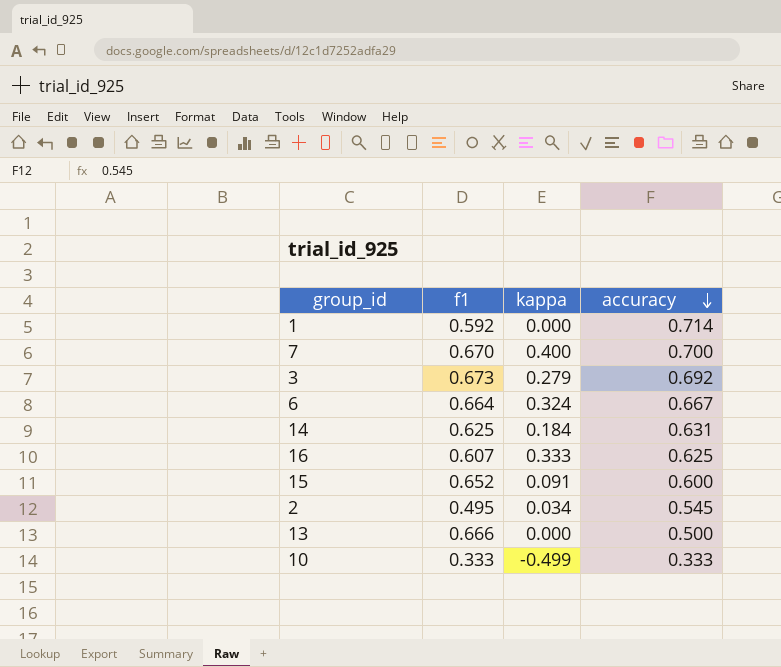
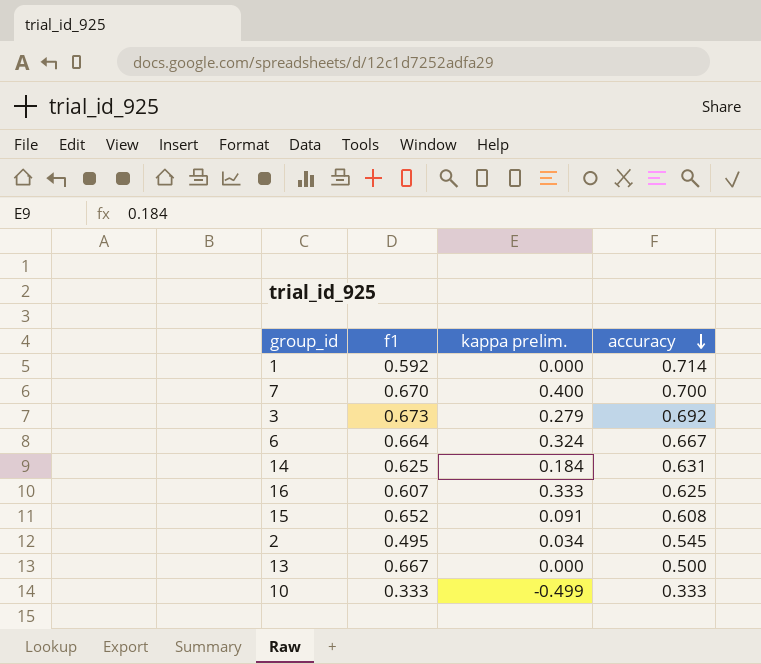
column name: kappa -> kappa prelim.
15 | accuracy: 0.600 -> 0.608
13 | f1: 0.666 -> 0.667

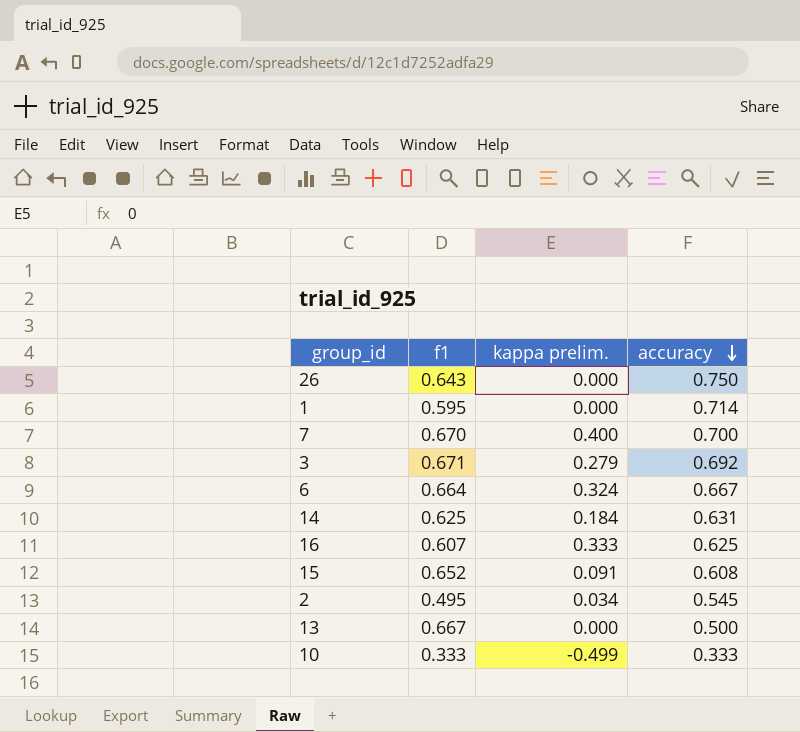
row 26: none -> 0.643 | 0.000 | 0.750
1 | f1: 0.592 -> 0.595
3 | f1: 0.673 -> 0.671

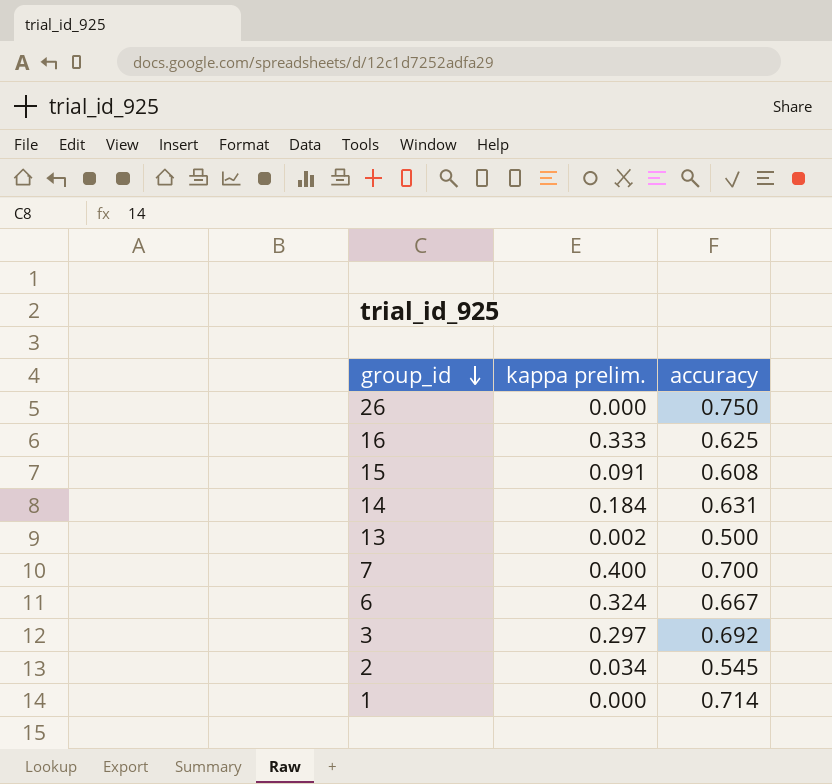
row order: accuracy descending -> group_id descending
column f1 | position: 2 -> none
row 10: 0.333 | -0.499 | 0.333 -> none
13 | kappa prelim.: 0.000 -> 0.002
3 | kappa prelim.: 0.279 -> 0.297

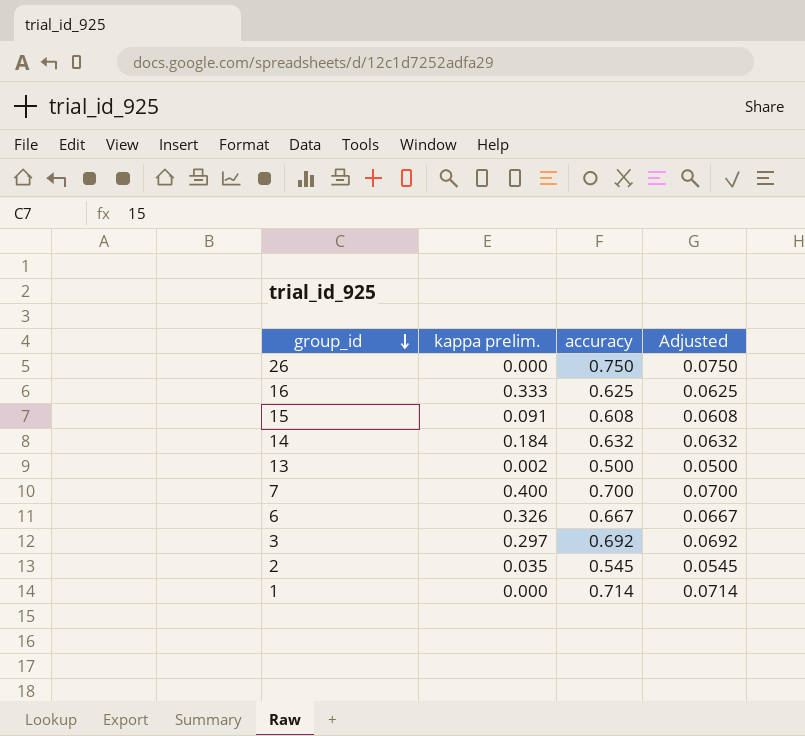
column Adjusted | formula: none -> [accuracy] * 0.1
14 | accuracy: 0.631 -> 0.632
6 | kappa prelim.: 0.324 -> 0.326
2 | kappa prelim.: 0.034 -> 0.035

